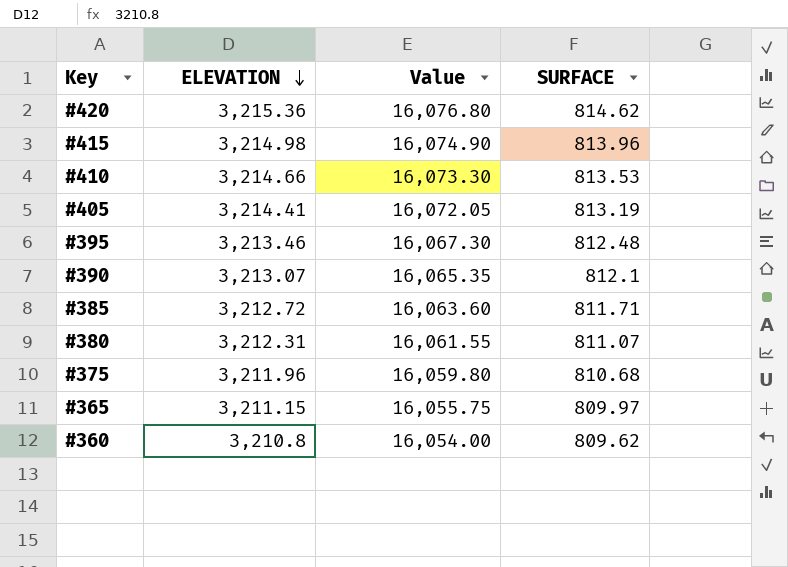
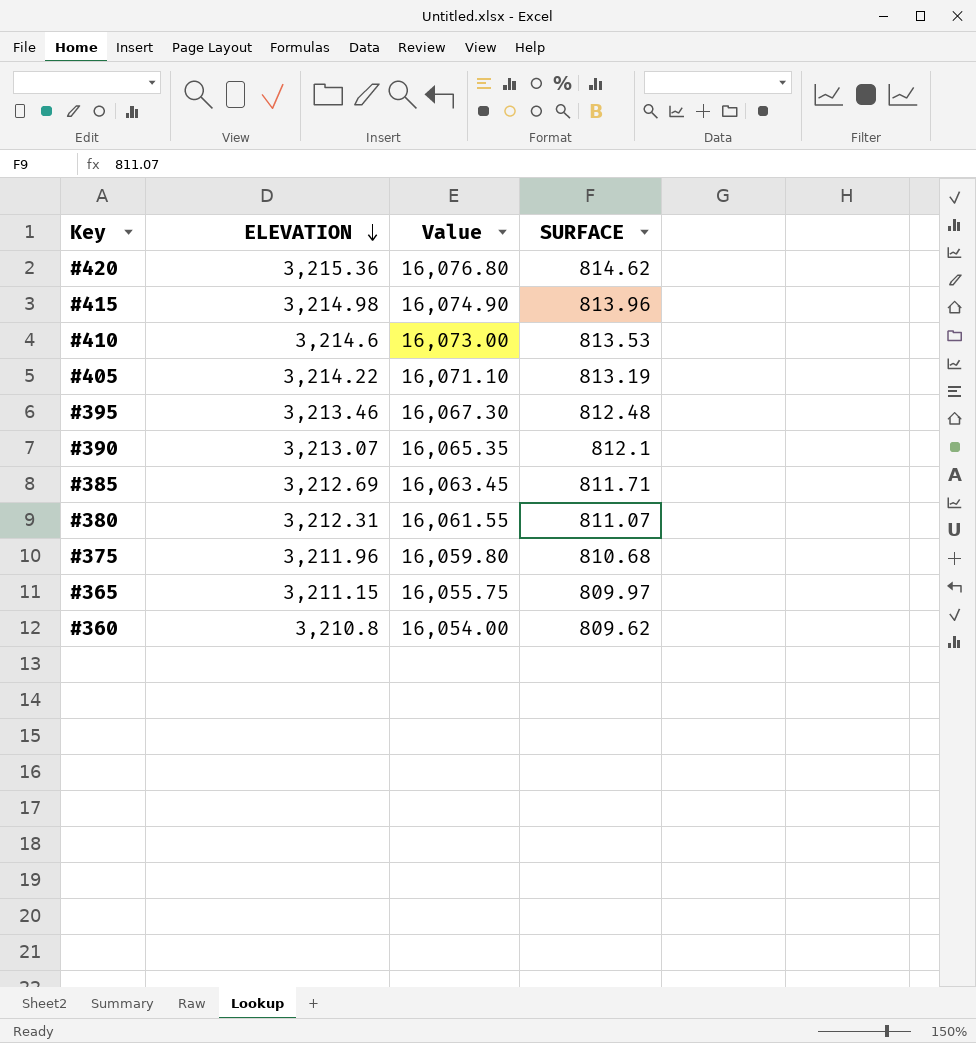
#410 | ELEVATION: 3,214.66 -> 3,214.6
#410 | Value: 16,073.30 -> 16,073.00
#405 | ELEVATION: 3,214.41 -> 3,214.22
#405 | Value: 16,072.05 -> 16,071.10
#385 | ELEVATION: 3,212.72 -> 3,212.69
#385 | Value: 16,063.60 -> 16,063.45

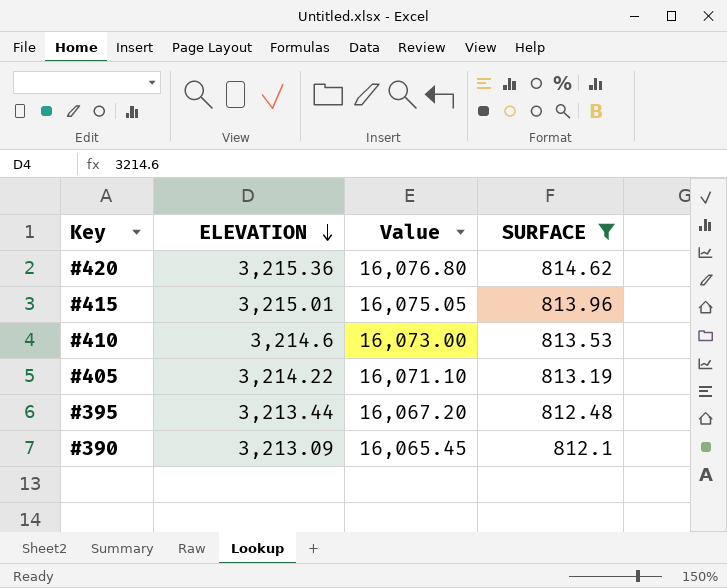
filter: none -> SURFACE >= 812.1
#415 | ELEVATION: 3,214.98 -> 3,215.01
#415 | Value: 16,074.90 -> 16,075.05
#395 | ELEVATION: 3,213.46 -> 3,213.44
#395 | Value: 16,067.30 -> 16,067.20
#390 | ELEVATION: 3,213.07 -> 3,213.09
#390 | Value: 16,065.35 -> 16,065.45

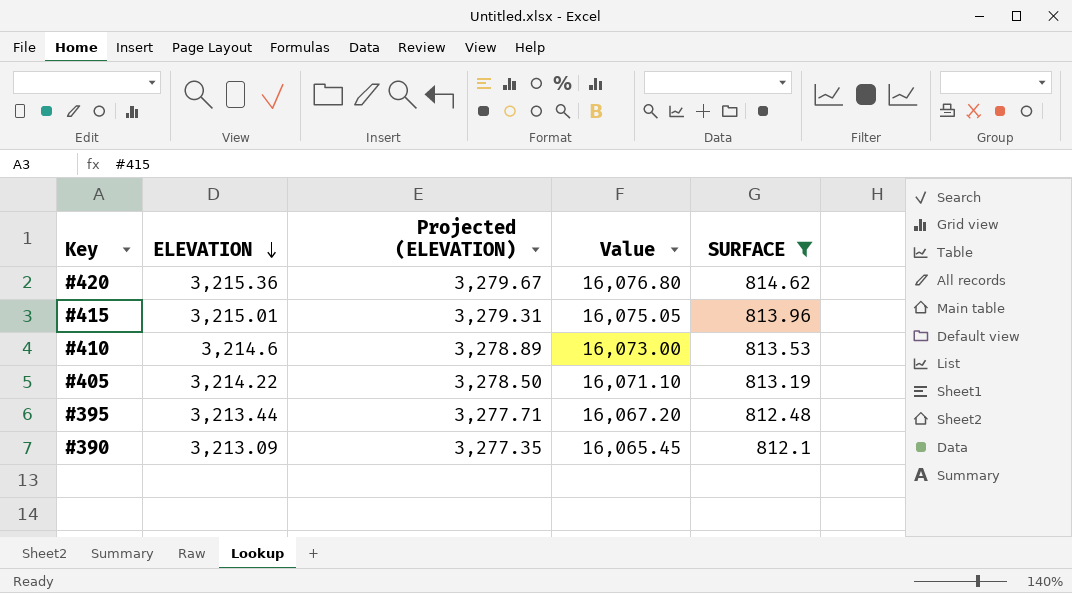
column Projected (ELEVATION) | formula: none -> [ELEVATION] * 1.02

